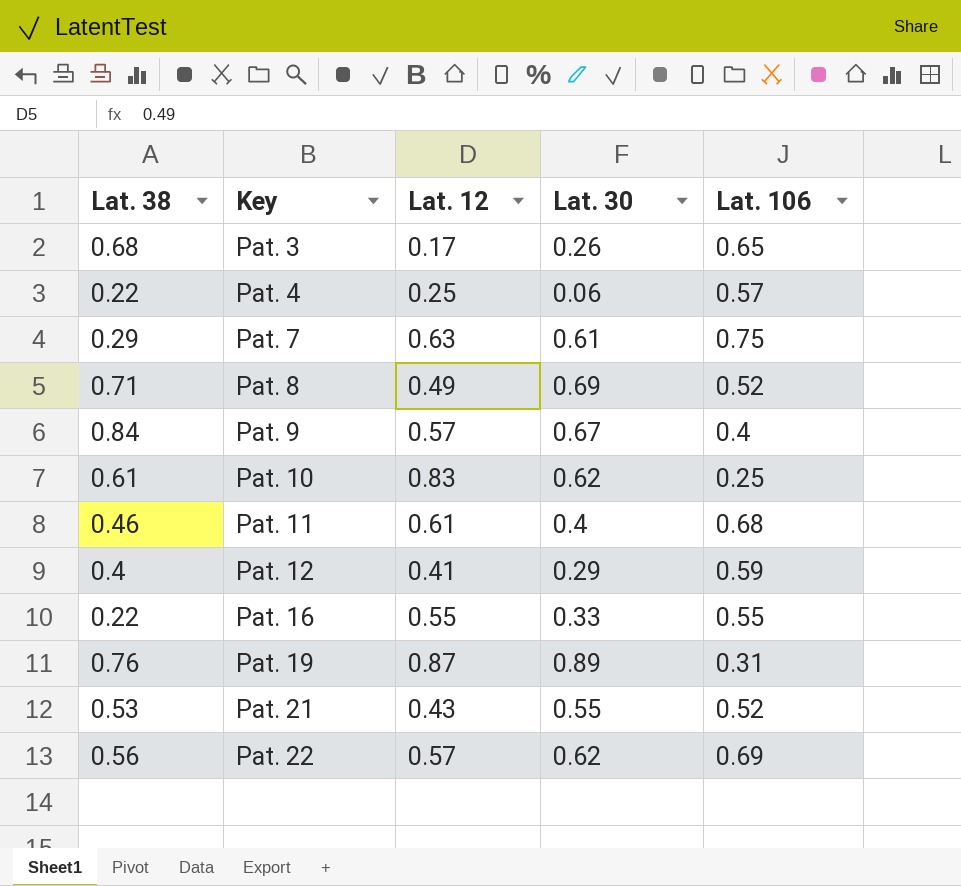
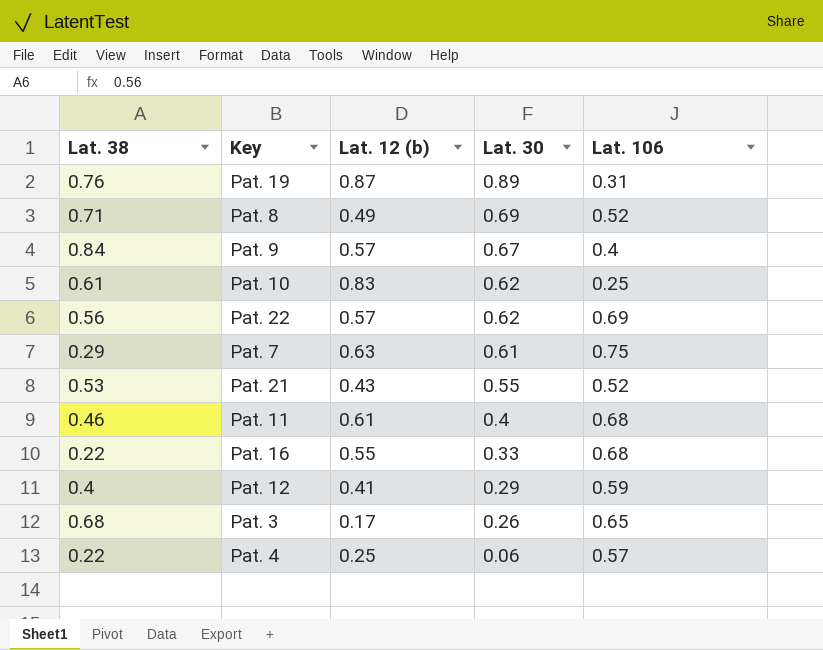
row order: Key ascending -> Lat. 30 descending
column name: Lat. 12 -> Lat. 12 (b)
Pat. 16 | Lat. 106: 0.55 -> 0.68

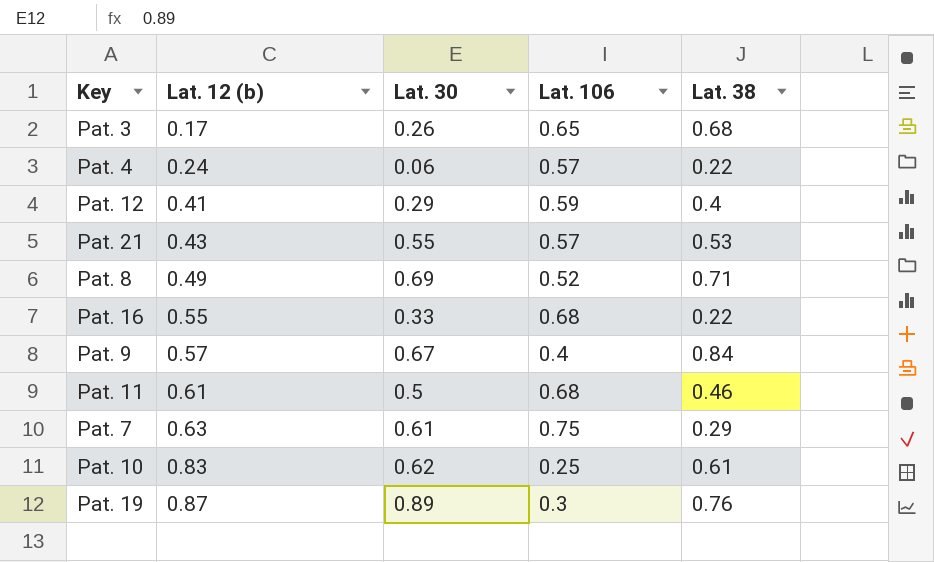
row order: Lat. 30 descending -> Lat. 12 (b) ascending
column Lat. 38 | position: 1 -> 5
row Pat. 22: 0.56 | 0.57 | 0.62 | 0.69 -> none
Pat. 4 | Lat. 12 (b): 0.25 -> 0.24
Pat. 21 | Lat. 106: 0.52 -> 0.57
Pat. 11 | Lat. 30: 0.4 -> 0.5
Pat. 19 | Lat. 106: 0.31 -> 0.3

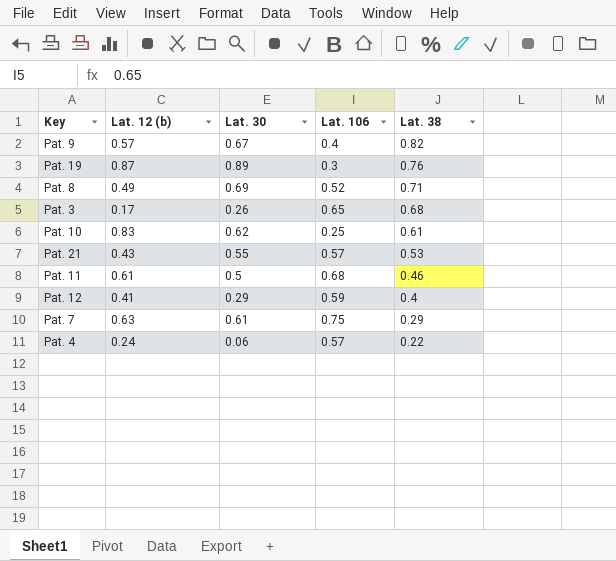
row order: Lat. 12 (b) ascending -> Lat. 38 descending
row Pat. 16: 0.55 | 0.33 | 0.68 | 0.22 -> none
Pat. 9 | Lat. 38: 0.84 -> 0.82

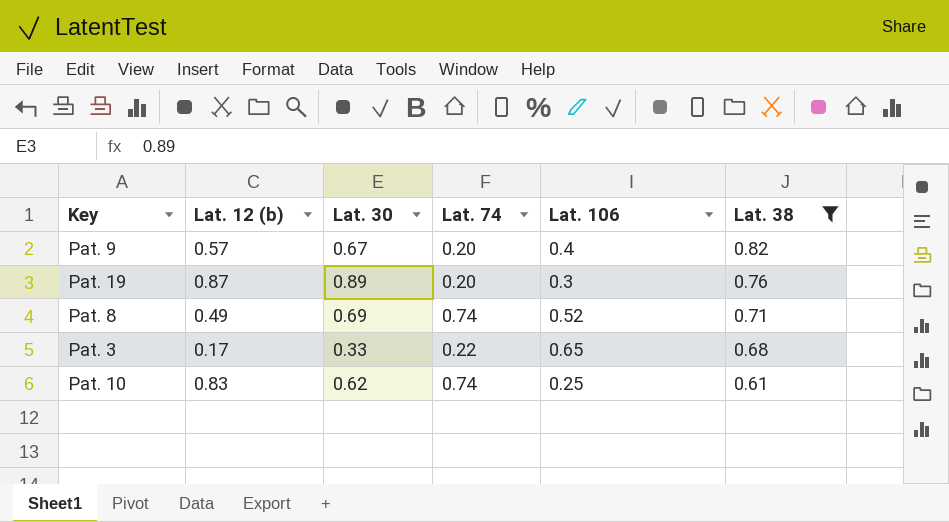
filter: none -> Lat. 38 >= 0.61
column Lat. 74 | position: none -> 4
Pat. 3 | Lat. 30: 0.26 -> 0.33

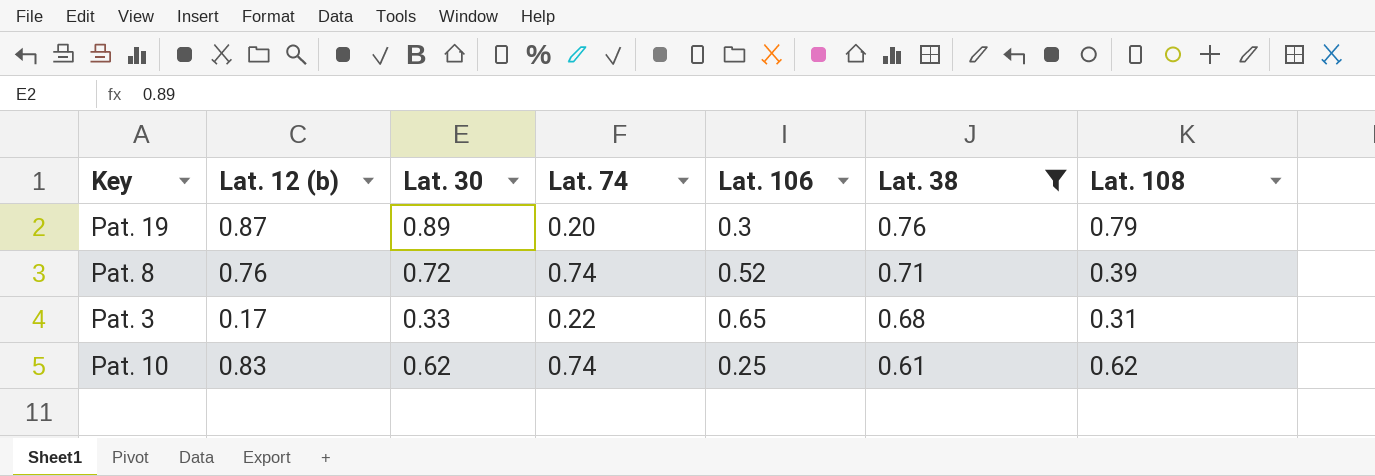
column Lat. 108 | position: none -> 7
row Pat. 9: 0.57 | 0.67 | 0.20 | 0.4 | 0.82 -> none
Pat. 8 | Lat. 12 (b): 0.49 -> 0.76
Pat. 8 | Lat. 30: 0.69 -> 0.72

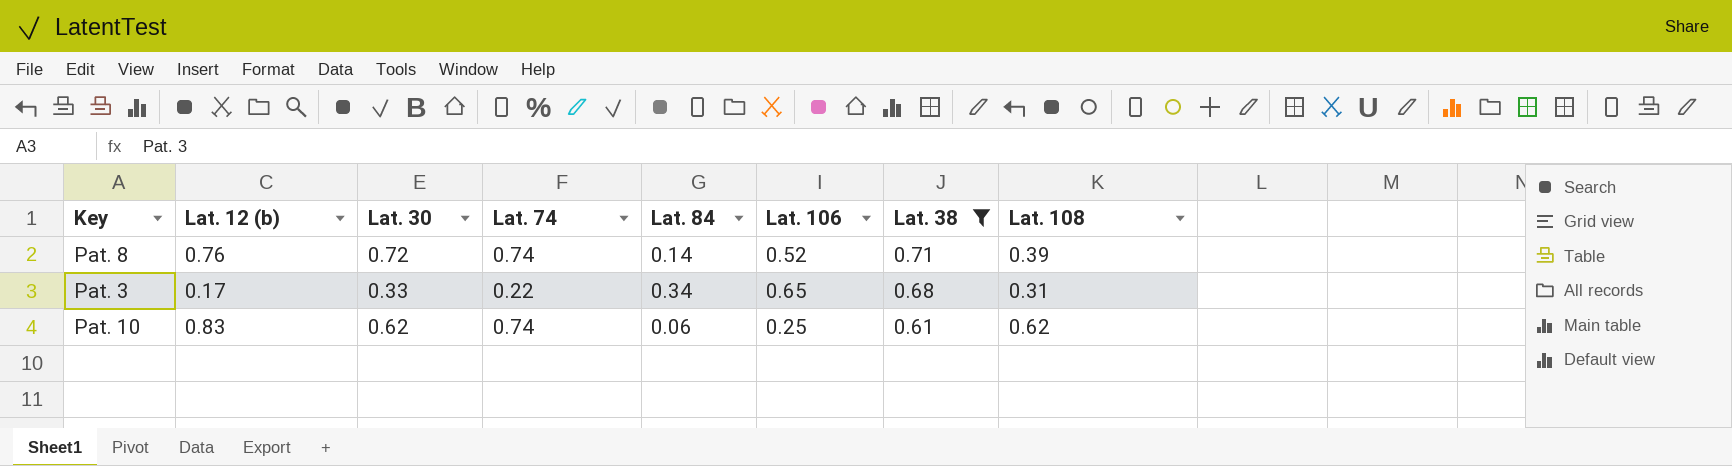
column Lat. 84 | position: none -> 5
row Pat. 19: 0.87 | 0.89 | 0.20 | 0.3 | 0.76 | 0.79 -> none

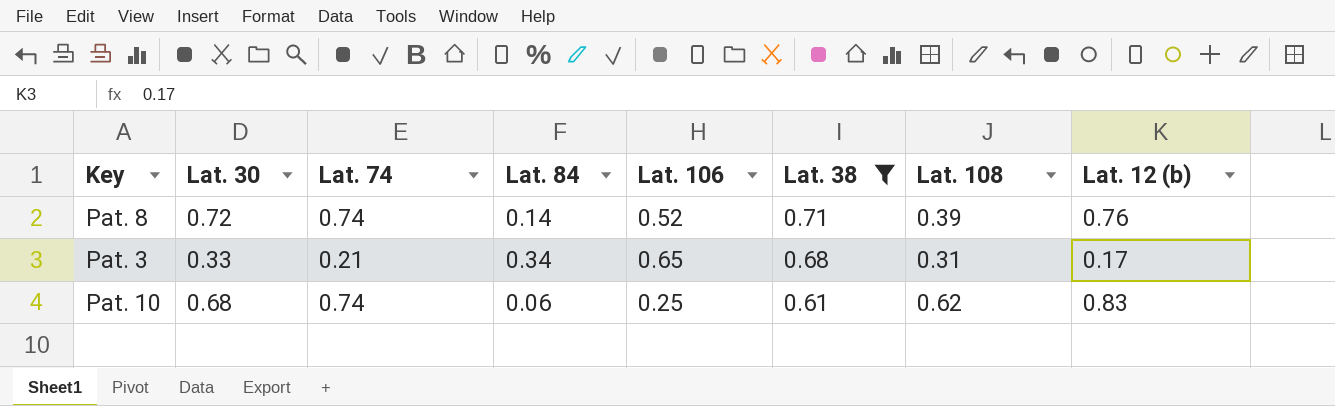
column Lat. 12 (b) | position: 2 -> 8
Pat. 3 | Lat. 74: 0.22 -> 0.21
Pat. 10 | Lat. 30: 0.62 -> 0.68

